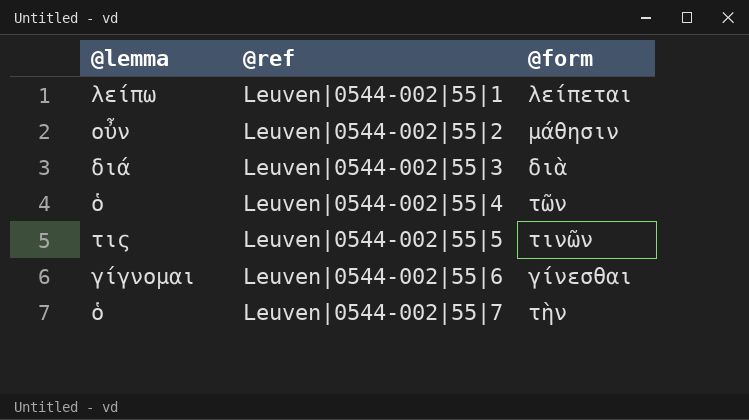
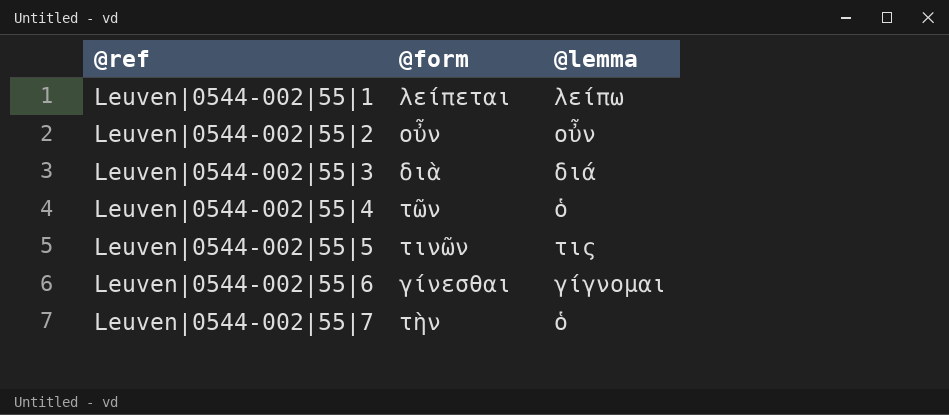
column @lemma | position: 1 -> 3
Leuven|0544-002|55|2 | @form: μάθησιν -> οὖν

